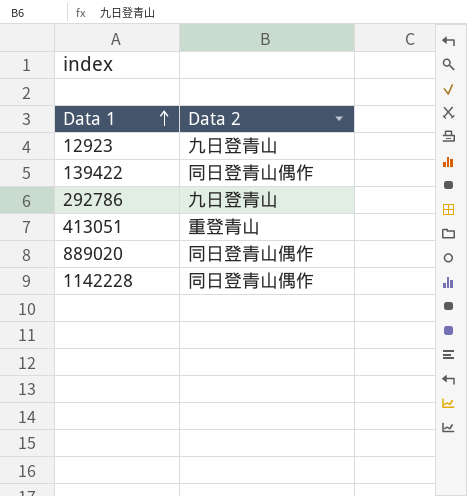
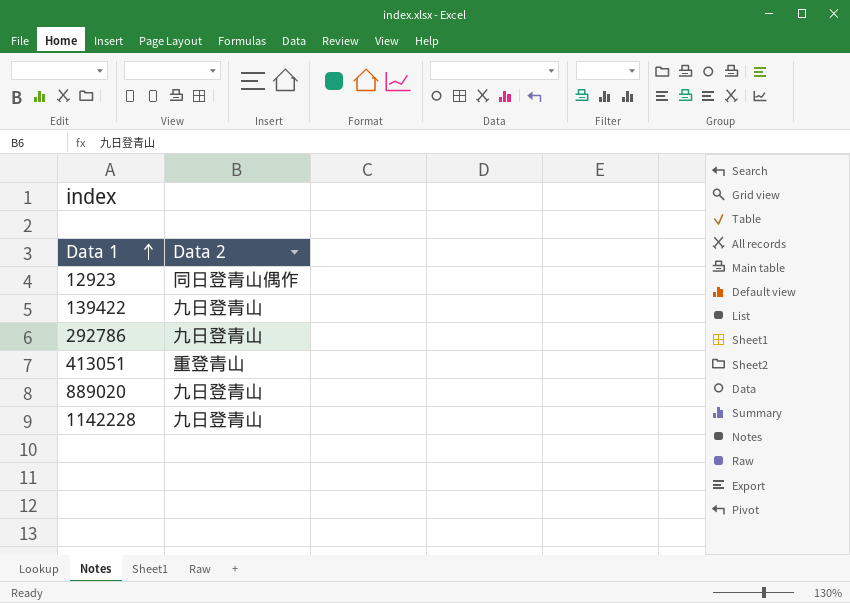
12923 | Data 2: 九日登青山 -> 同日登青山偶作
139422 | Data 2: 同日登青山偶作 -> 九日登青山
889020 | Data 2: 同日登青山偶作 -> 九日登青山
1142228 | Data 2: 同日登青山偶作 -> 九日登青山

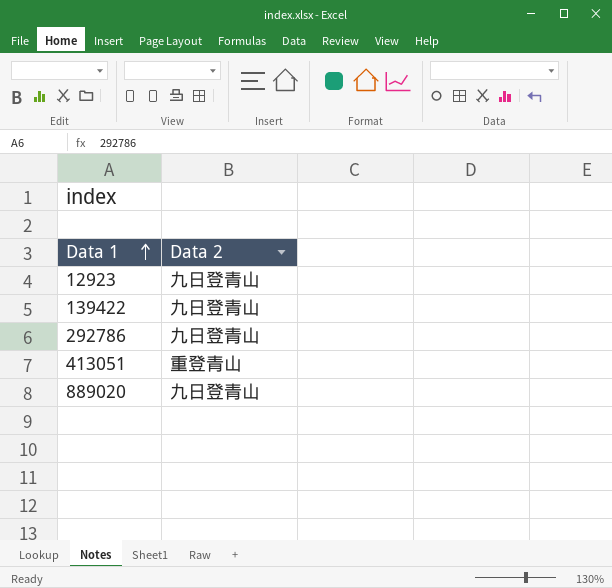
row 1142228: 九日登青山 -> none
12923 | Data 2: 同日登青山偶作 -> 九日登青山

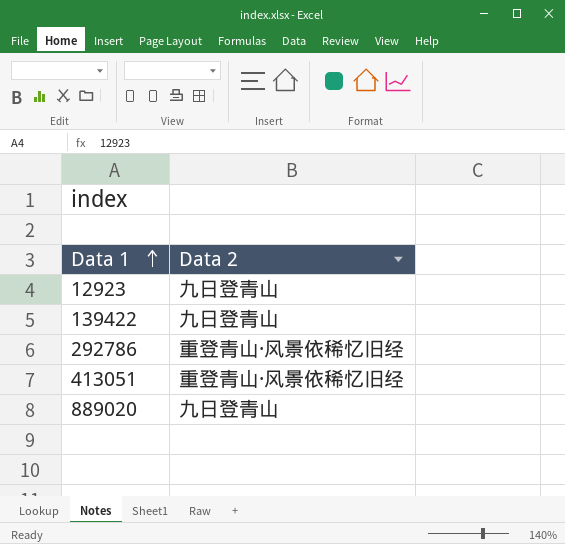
292786 | Data 2: 九日登青山 -> 重登青山·风景依稀忆旧经
413051 | Data 2: 重登青山 -> 重登青山·风景依稀忆旧经

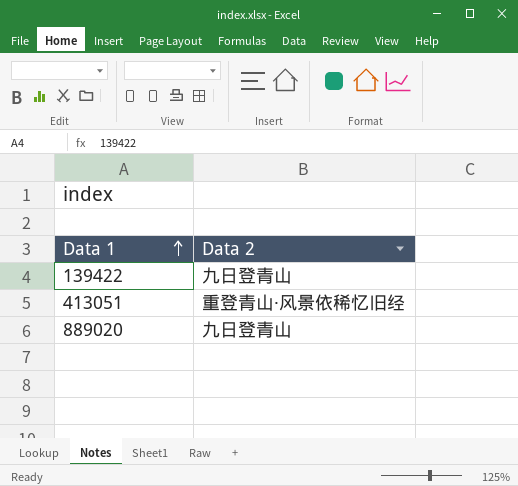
row 12923: 九日登青山 -> none
row 292786: 重登青山·风景依稀忆旧经 -> none

